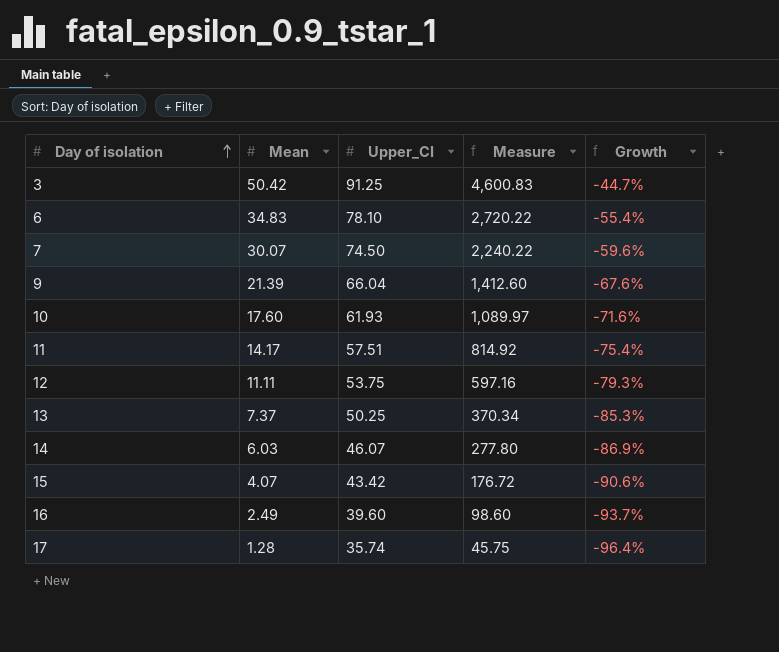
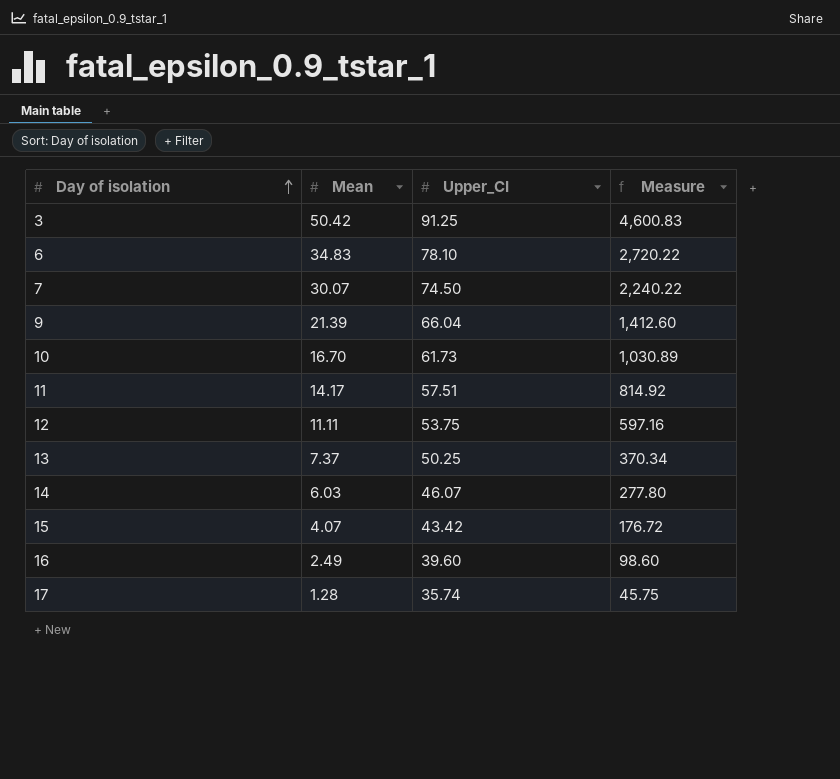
column Growth | formula: ([Mean] - [Upper_CI]) / [Upper_CI] -> none
10 | Mean: 17.60 -> 16.70
10 | Upper_CI: 61.93 -> 61.73
10 | Measure: 1,089.97 -> 1,030.89

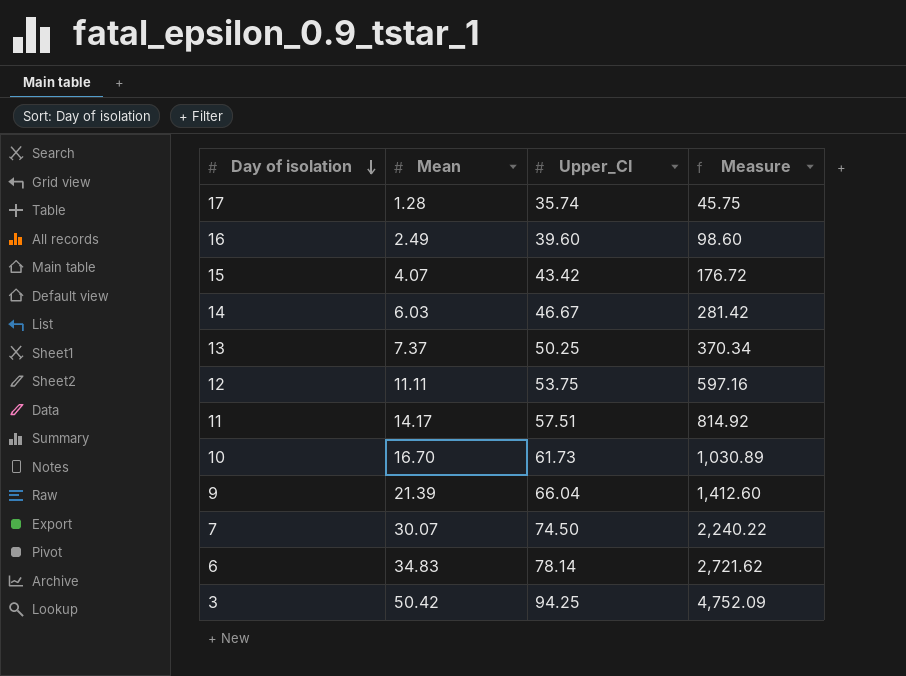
row order: Day of isolation ascending -> Day of isolation descending
14 | Upper_CI: 46.07 -> 46.67
14 | Measure: 277.80 -> 281.42
6 | Upper_CI: 78.10 -> 78.14
6 | Measure: 2,720.22 -> 2,721.62
3 | Upper_CI: 91.25 -> 94.25
3 | Measure: 4,600.83 -> 4,752.09

